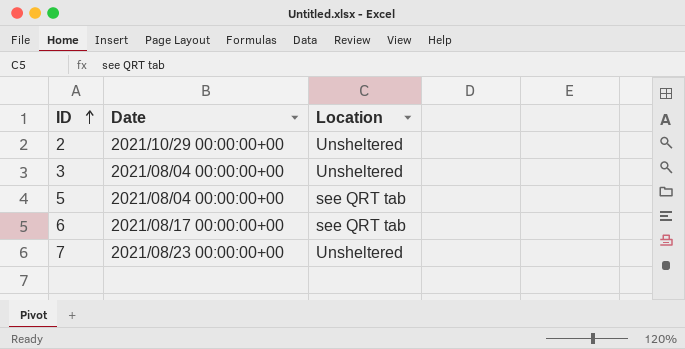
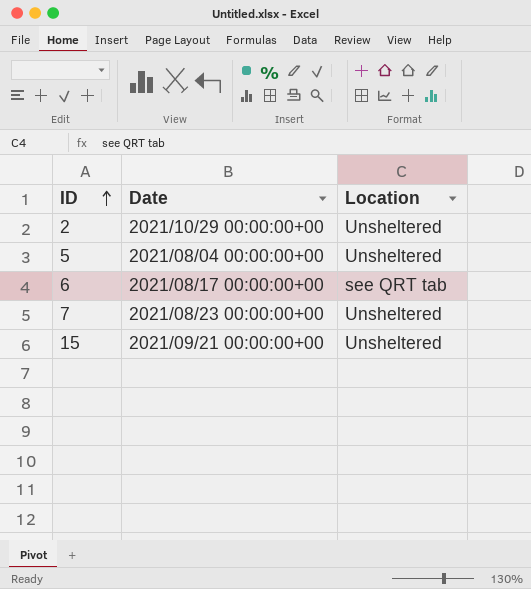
row 3: 2021/08/04 00:00:00+00 | Unsheltered -> none
5 | Location: see QRT tab -> Unsheltered
row 15: none -> 2021/09/21 00:00:00+00 | Unsheltered

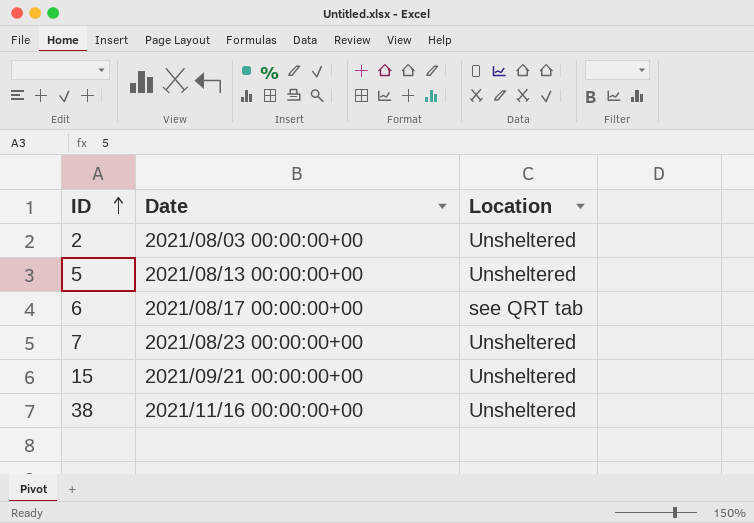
2 | Date: 2021/10/29 00:00:00+00 -> 2021/08/03 00:00:00+00
5 | Date: 2021/08/04 00:00:00+00 -> 2021/08/13 00:00:00+00
row 38: none -> 2021/11/16 00:00:00+00 | Unsheltered

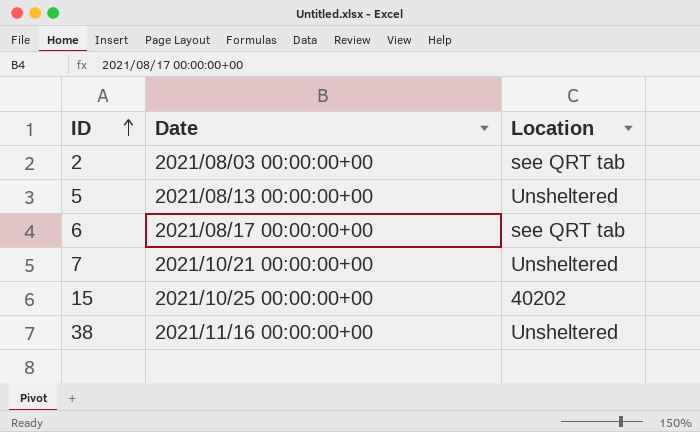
2 | Location: Unsheltered -> see QRT tab
7 | Date: 2021/08/23 00:00:00+00 -> 2021/10/21 00:00:00+00
15 | Date: 2021/09/21 00:00:00+00 -> 2021/10/25 00:00:00+00
15 | Location: Unsheltered -> 40202

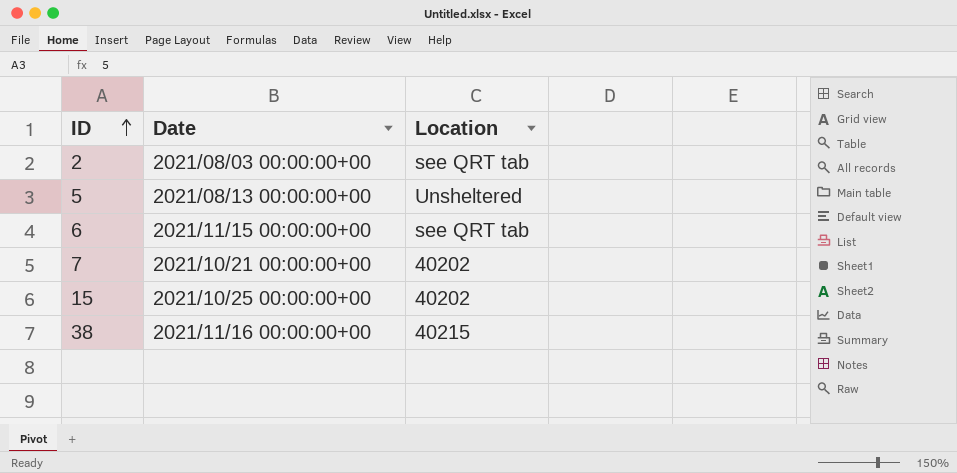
6 | Date: 2021/08/17 00:00:00+00 -> 2021/11/15 00:00:00+00
7 | Location: Unsheltered -> 40202
38 | Location: Unsheltered -> 40215

